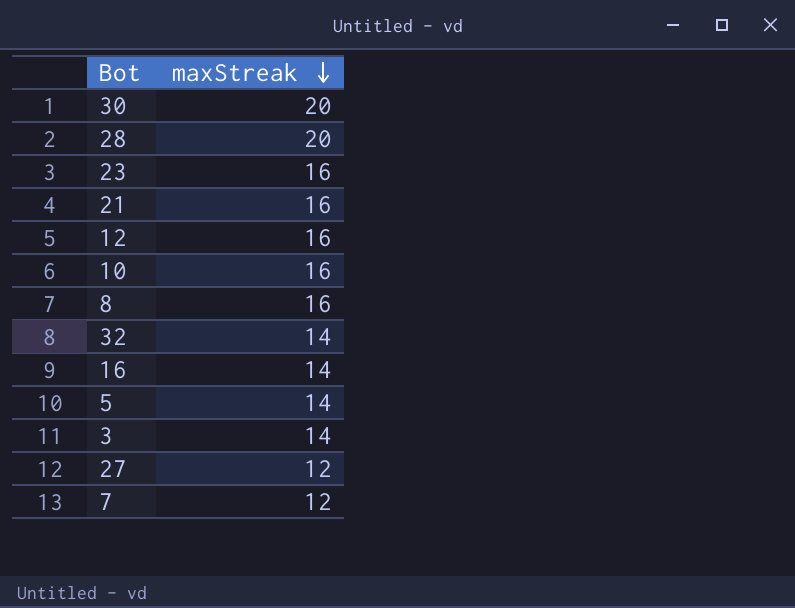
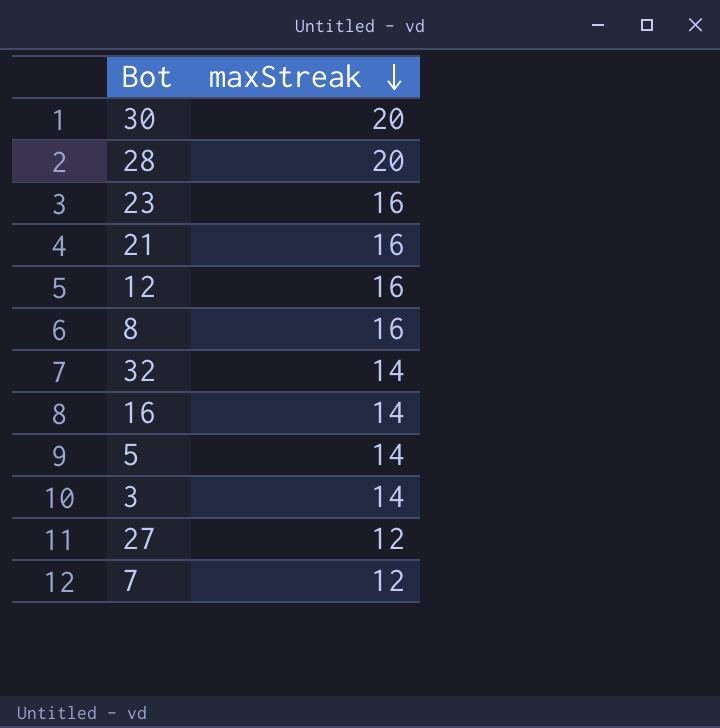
row 10: 16 -> none

